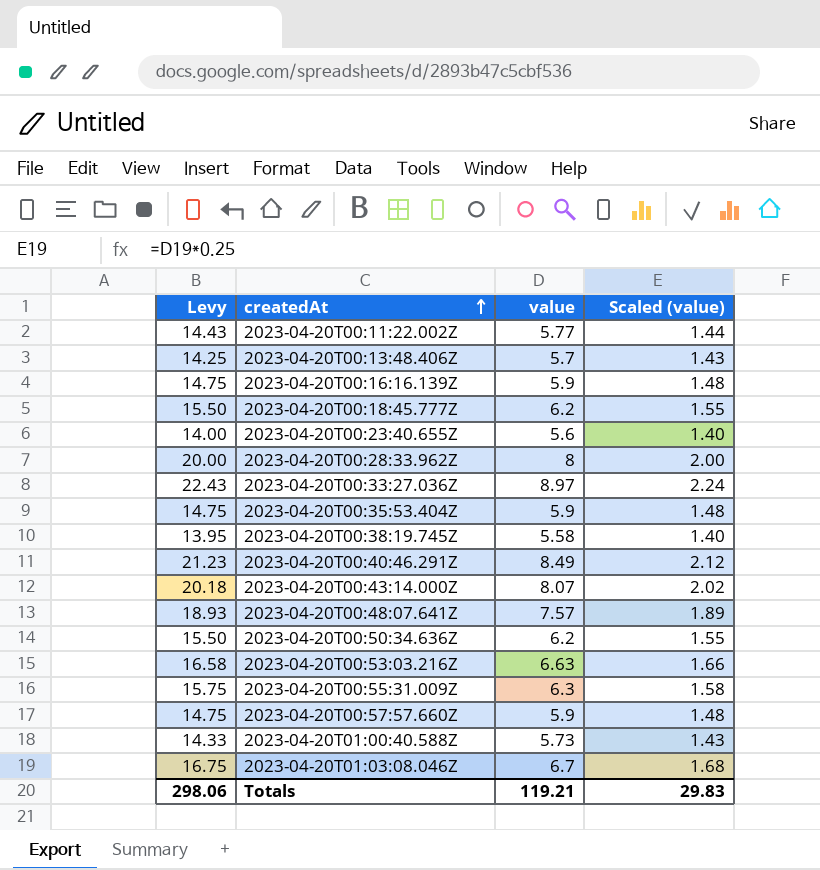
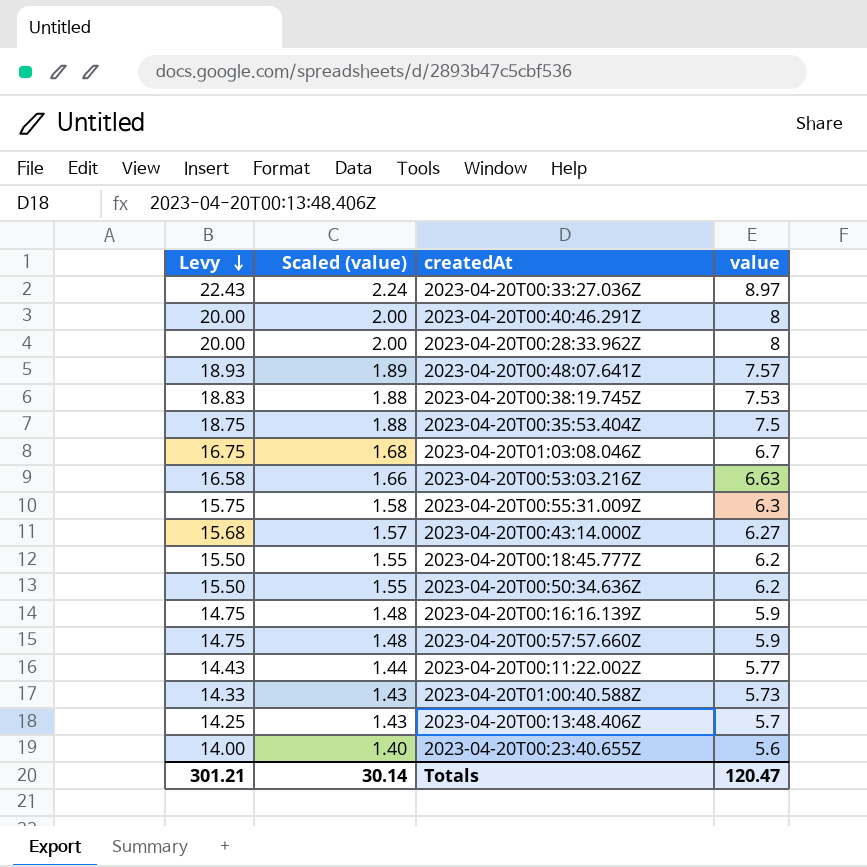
row order: createdAt ascending -> Levy descending
column Scaled (value) | position: 4 -> 2
2023-04-20T00:40:46.291Z | Levy: 21.23 -> 20.00
2023-04-20T00:40:46.291Z | Scaled (value): 2.12 -> 2.00
2023-04-20T00:40:46.291Z | value: 8.49 -> 8
2023-04-20T00:38:19.745Z | Levy: 13.95 -> 18.83
2023-04-20T00:38:19.745Z | Scaled (value): 1.40 -> 1.88
2023-04-20T00:38:19.745Z | value: 5.58 -> 7.53
2023-04-20T00:35:53.404Z | Levy: 14.75 -> 18.75
2023-04-20T00:35:53.404Z | Scaled (value): 1.48 -> 1.88
2023-04-20T00:35:53.404Z | value: 5.9 -> 7.5
2023-04-20T00:43:14.000Z | Levy: 20.18 -> 15.68
2023-04-20T00:43:14.000Z | Scaled (value): 2.02 -> 1.57
2023-04-20T00:43:14.000Z | value: 8.07 -> 6.27
Totals | Levy: 298.06 -> 301.21
Totals | Scaled (value): 29.83 -> 30.14
Totals | value: 119.21 -> 120.47

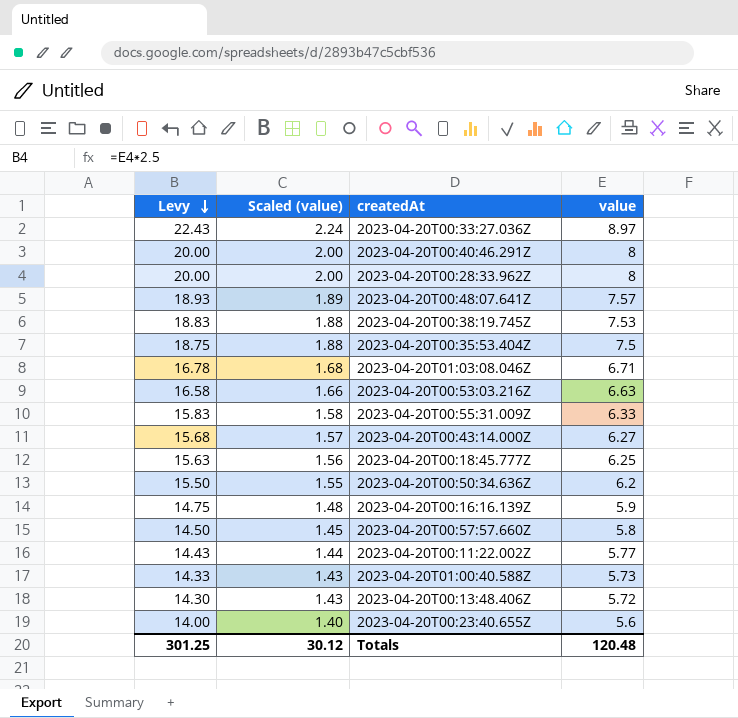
2023-04-20T01:03:08.046Z | Levy: 16.75 -> 16.78
2023-04-20T01:03:08.046Z | value: 6.7 -> 6.71
2023-04-20T00:55:31.009Z | Levy: 15.75 -> 15.83
2023-04-20T00:55:31.009Z | value: 6.3 -> 6.33
2023-04-20T00:18:45.777Z | Levy: 15.50 -> 15.63
2023-04-20T00:18:45.777Z | Scaled (value): 1.55 -> 1.56
2023-04-20T00:18:45.777Z | value: 6.2 -> 6.25
2023-04-20T00:57:57.660Z | Levy: 14.75 -> 14.50
2023-04-20T00:57:57.660Z | Scaled (value): 1.48 -> 1.45
2023-04-20T00:57:57.660Z | value: 5.9 -> 5.8
2023-04-20T00:13:48.406Z | Levy: 14.25 -> 14.30
2023-04-20T00:13:48.406Z | value: 5.7 -> 5.72
Totals | Levy: 301.21 -> 301.25
Totals | Scaled (value): 30.14 -> 30.12
Totals | value: 120.47 -> 120.48

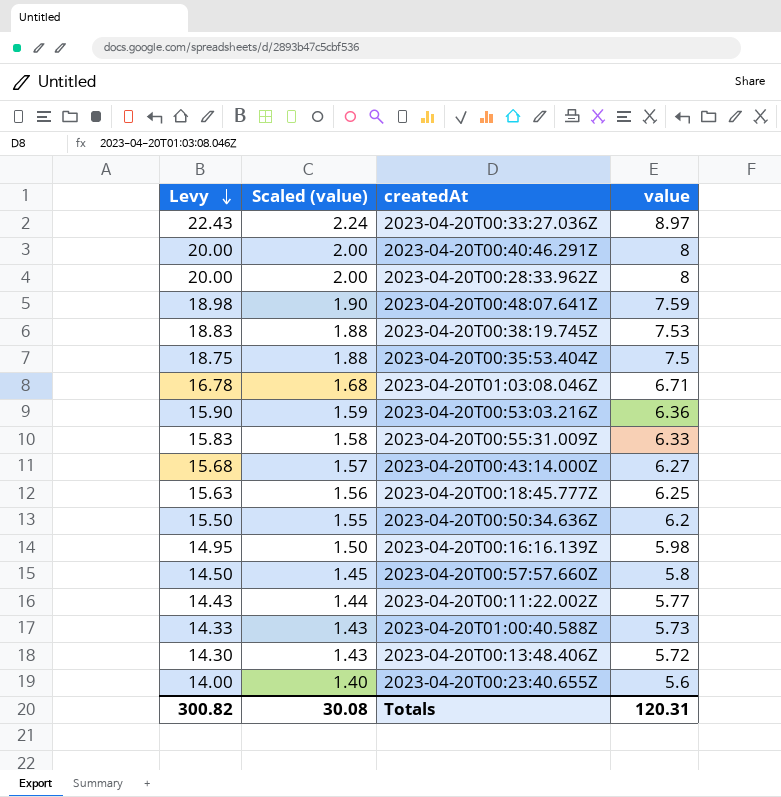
2023-04-20T00:48:07.641Z | Levy: 18.93 -> 18.98
2023-04-20T00:48:07.641Z | Scaled (value): 1.89 -> 1.90
2023-04-20T00:48:07.641Z | value: 7.57 -> 7.59
2023-04-20T00:53:03.216Z | Levy: 16.58 -> 15.90
2023-04-20T00:53:03.216Z | Scaled (value): 1.66 -> 1.59
2023-04-20T00:53:03.216Z | value: 6.63 -> 6.36
2023-04-20T00:16:16.139Z | Levy: 14.75 -> 14.95
2023-04-20T00:16:16.139Z | Scaled (value): 1.48 -> 1.50
2023-04-20T00:16:16.139Z | value: 5.9 -> 5.98
Totals | Levy: 301.25 -> 300.82
Totals | Scaled (value): 30.12 -> 30.08
Totals | value: 120.48 -> 120.31

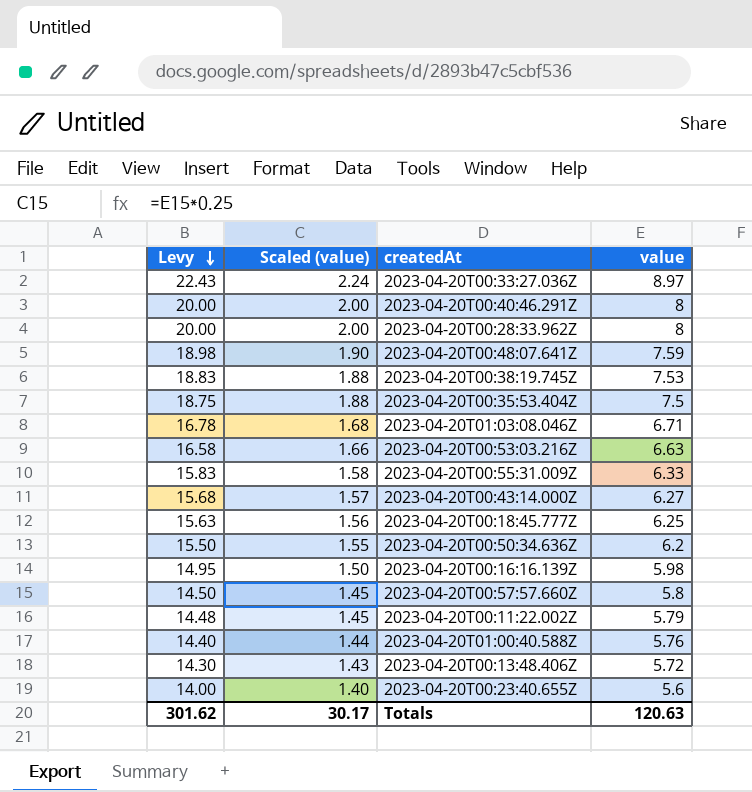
2023-04-20T00:53:03.216Z | Levy: 15.90 -> 16.58
2023-04-20T00:53:03.216Z | Scaled (value): 1.59 -> 1.66
2023-04-20T00:53:03.216Z | value: 6.36 -> 6.63
2023-04-20T00:11:22.002Z | Levy: 14.43 -> 14.48
2023-04-20T00:11:22.002Z | Scaled (value): 1.44 -> 1.45
2023-04-20T00:11:22.002Z | value: 5.77 -> 5.79
2023-04-20T01:00:40.588Z | Levy: 14.33 -> 14.40
2023-04-20T01:00:40.588Z | Scaled (value): 1.43 -> 1.44
2023-04-20T01:00:40.588Z | value: 5.73 -> 5.76
Totals | Levy: 300.82 -> 301.62
Totals | Scaled (value): 30.08 -> 30.17
Totals | value: 120.31 -> 120.63

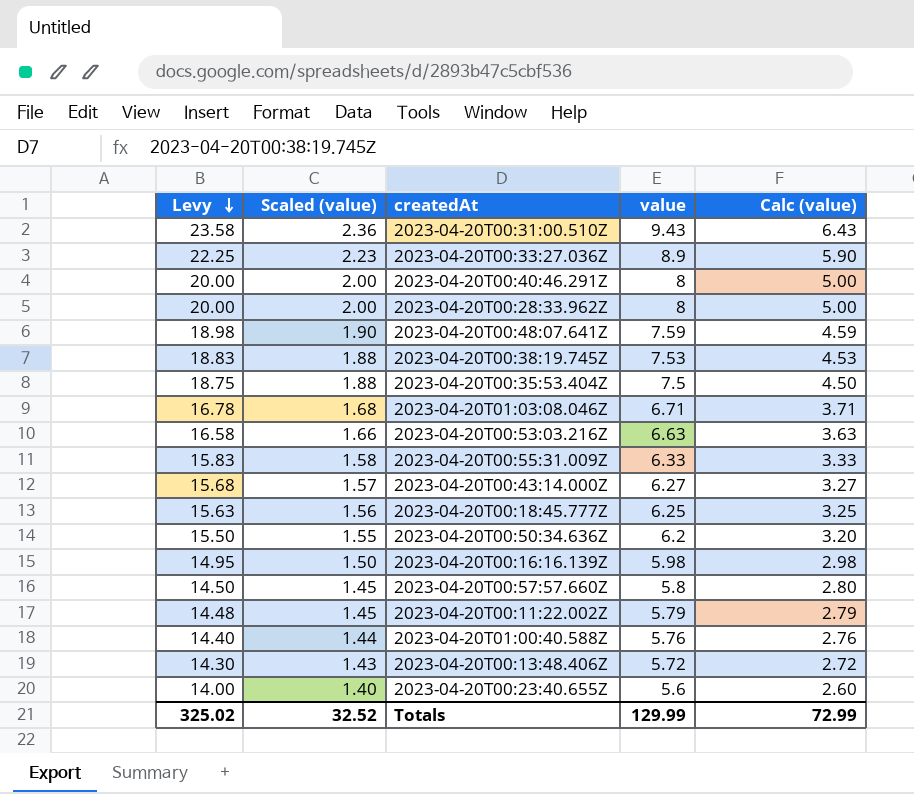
column Calc (value) | formula: none -> [value] - 3
row 2023-04-20T00:31:00.510Z: none -> 23.58 | 2.36 | 9.43 | 6.43
2023-04-20T00:33:27.036Z | Levy: 22.43 -> 22.25
2023-04-20T00:33:27.036Z | Scaled (value): 2.24 -> 2.23
2023-04-20T00:33:27.036Z | value: 8.97 -> 8.9
Totals | Levy: 301.62 -> 325.02
Totals | Scaled (value): 30.17 -> 32.52
Totals | value: 120.63 -> 129.99

